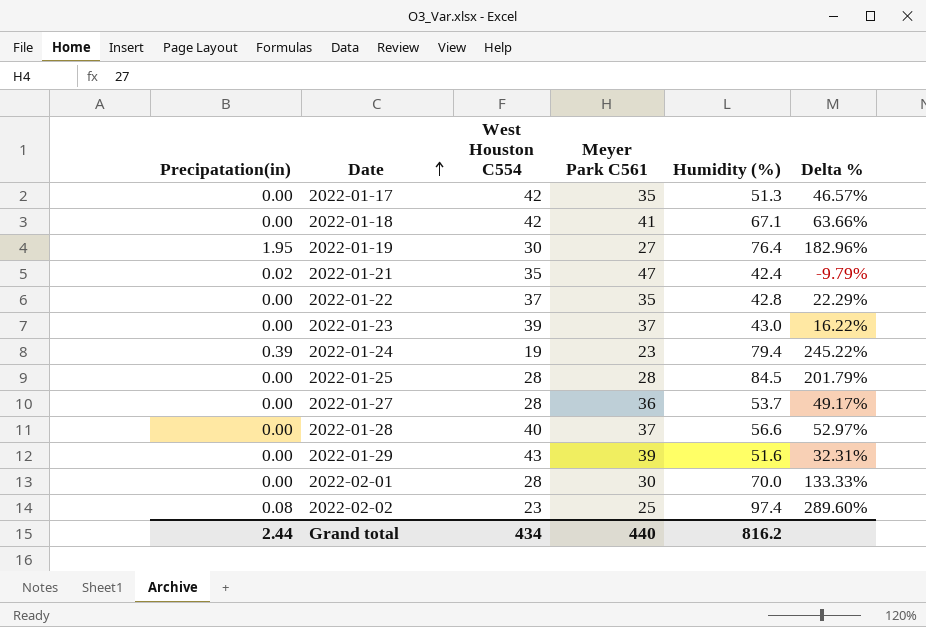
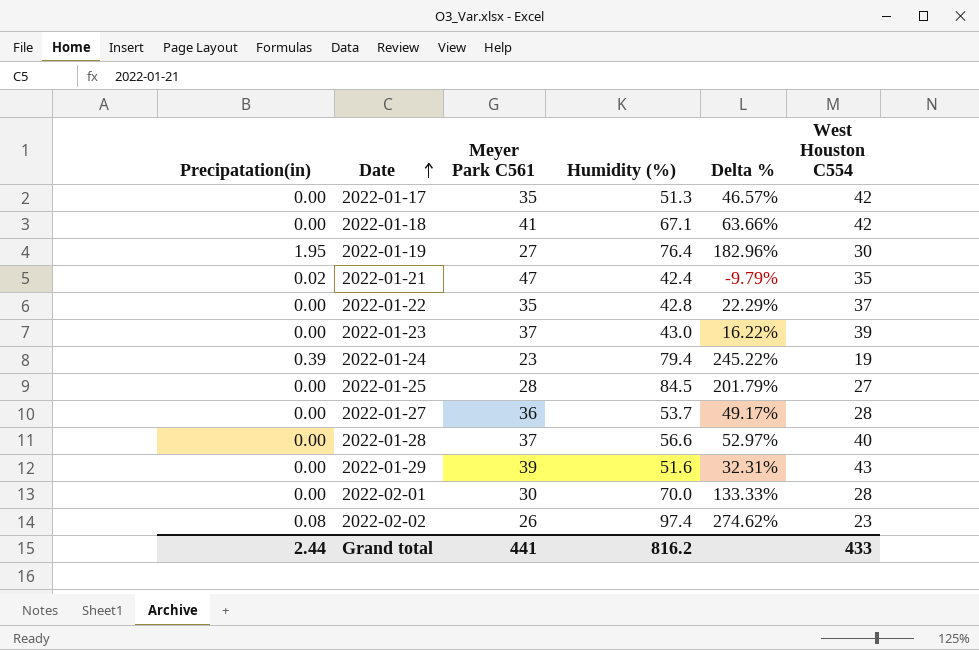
column West Houston C554 | position: 3 -> 6
2022-01-25 | West Houston C554: 28 -> 27
2022-02-02 | Meyer Park C561: 25 -> 26
2022-02-02 | Delta %: 289.60% -> 274.62%
Grand total | Meyer Park C561: 440 -> 441
Grand total | West Houston C554: 434 -> 433

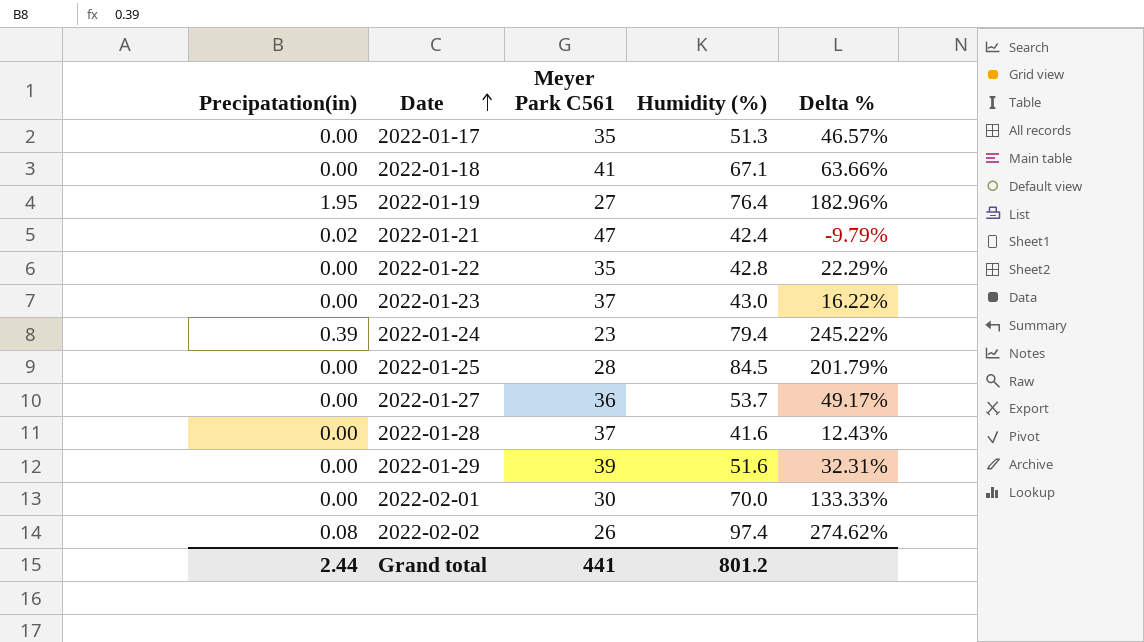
column West Houston C554 | position: 6 -> none
2022-01-28 | Humidity (%): 56.6 -> 41.6
2022-01-28 | Delta %: 52.97% -> 12.43%
Grand total | Humidity (%): 816.2 -> 801.2

